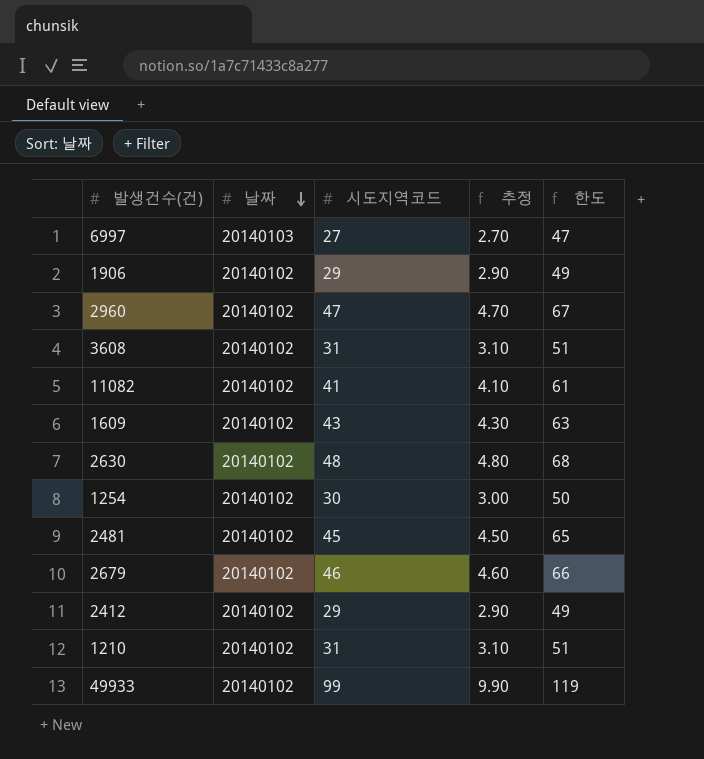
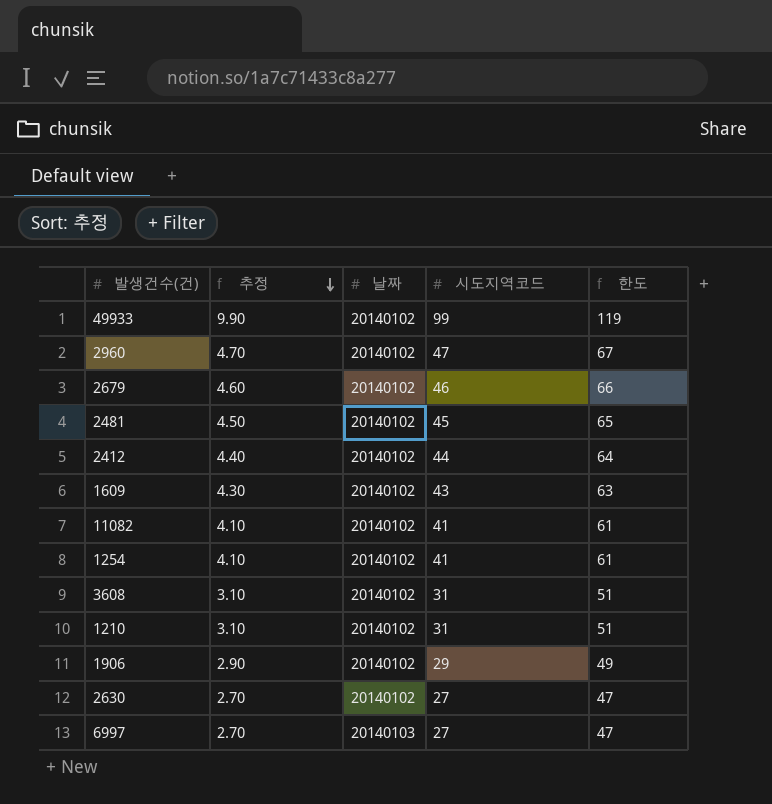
row order: 날짜 descending -> 추정 descending
column 추정 | position: 4 -> 2
2412 | 추정: 2.90 -> 4.40
2412 | 시도지역코드: 29 -> 44
2412 | 한도: 49 -> 64
1254 | 추정: 3.00 -> 4.10
1254 | 시도지역코드: 30 -> 41
1254 | 한도: 50 -> 61
2630 | 추정: 4.80 -> 2.70
2630 | 시도지역코드: 48 -> 27
2630 | 한도: 68 -> 47

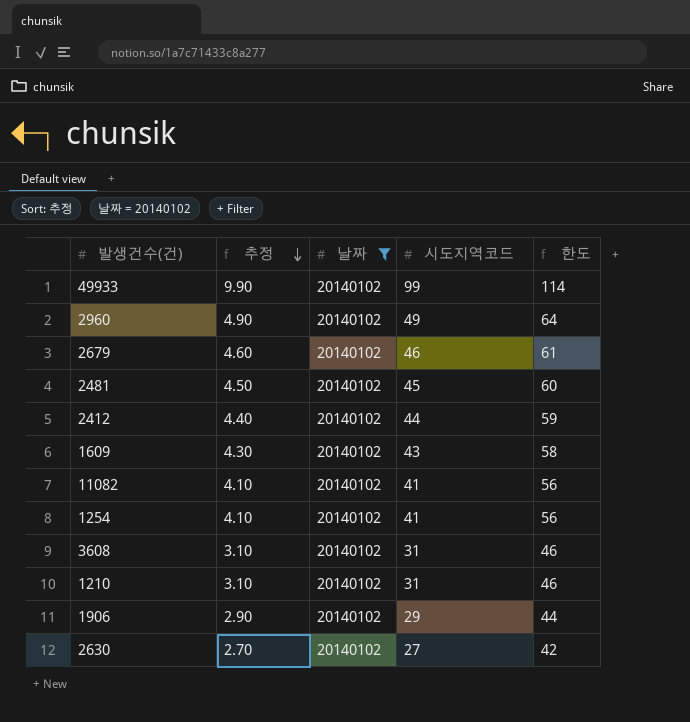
filter: none -> 날짜 = 20140102
column 한도 | formula: [시도지역코드] + 20 -> [시도지역코드] + 15
2960 | 추정: 4.70 -> 4.90
2960 | 시도지역코드: 47 -> 49

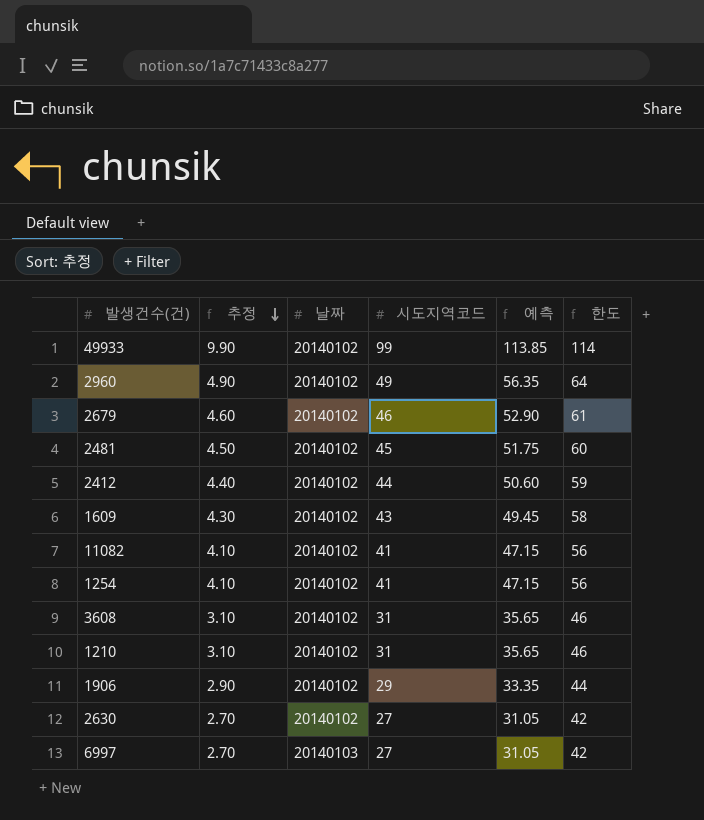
filter: 날짜 = 20140102 -> none
column 예측 | formula: none -> [시도지역코드] * 1.15

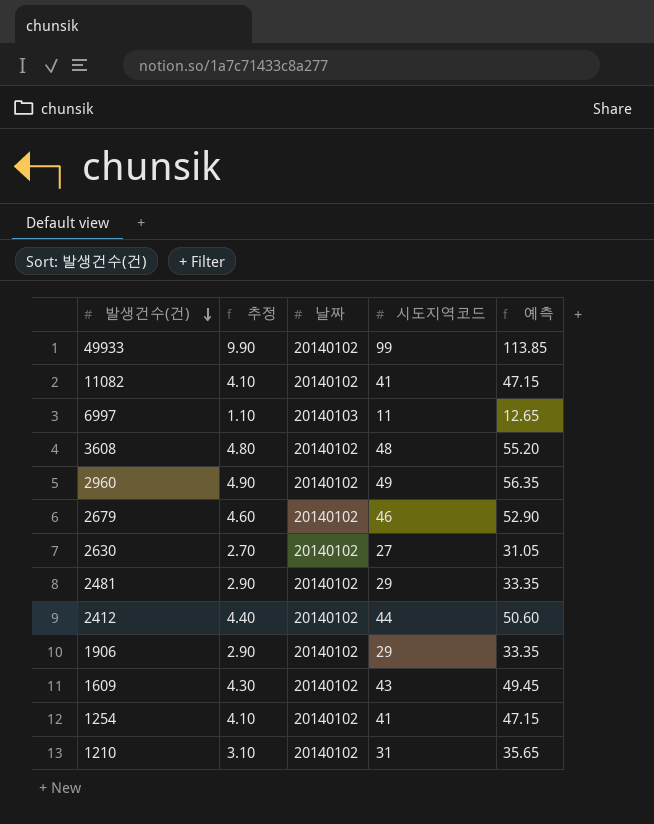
row order: 추정 descending -> 발생건수(건) descending
column 한도 | formula: [시도지역코드] + 15 -> none
6997 | 추정: 2.70 -> 1.10
6997 | 시도지역코드: 27 -> 11
6997 | 예측: 31.05 -> 12.65
3608 | 추정: 3.10 -> 4.80
3608 | 시도지역코드: 31 -> 48
3608 | 예측: 35.65 -> 55.20
2481 | 추정: 4.50 -> 2.90
2481 | 시도지역코드: 45 -> 29
2481 | 예측: 51.75 -> 33.35

